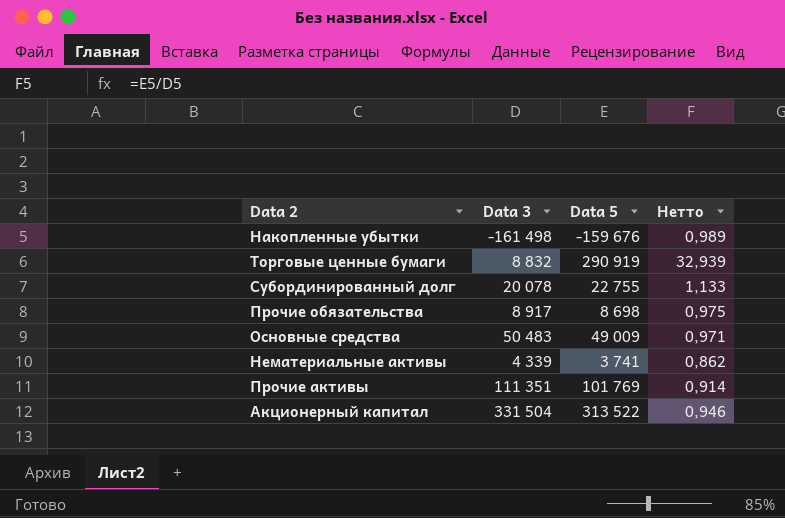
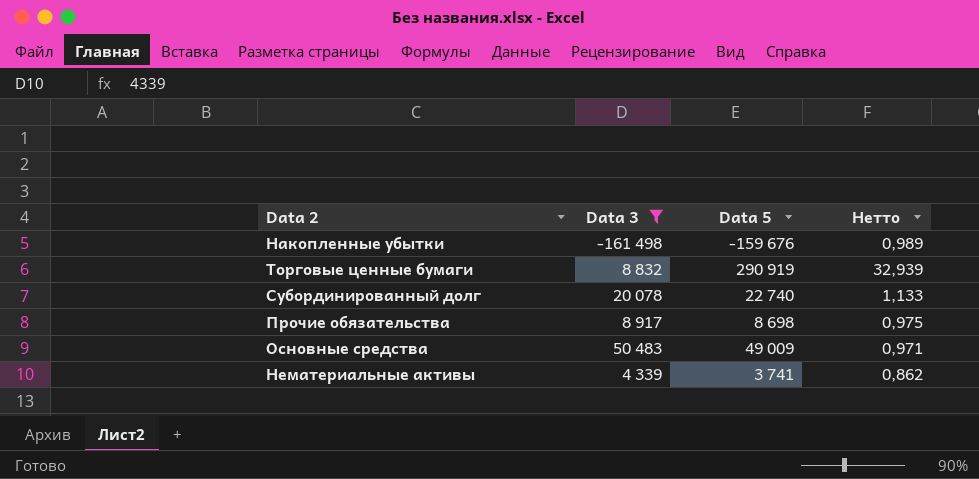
filter: none -> Data 3 <= 50 483
Субординированный долг | Data 5: 22 755 -> 22 740

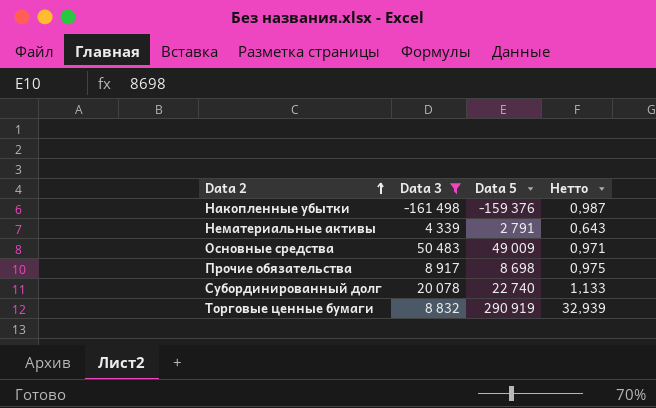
row order: none -> Data 2 ascending
Накопленные убытки | Data 5: -159 676 -> -159 376
Накопленные убытки | Нетто: 0,989 -> 0,987
Нематериальные активы | Data 5: 3 741 -> 2 791
Нематериальные активы | Нетто: 0,862 -> 0,643

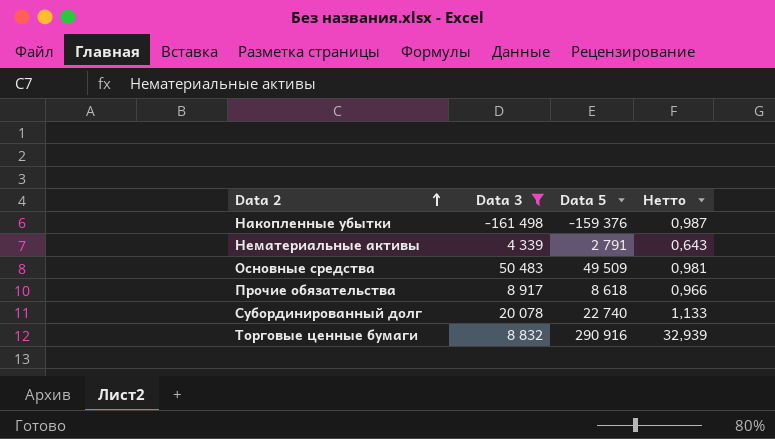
Основные средства | Data 5: 49 009 -> 49 509
Основные средства | Нетто: 0,971 -> 0,981
Прочие обязательства | Data 5: 8 698 -> 8 618
Прочие обязательства | Нетто: 0,975 -> 0,966
Торговые ценные бумаги | Data 5: 290 919 -> 290 916

